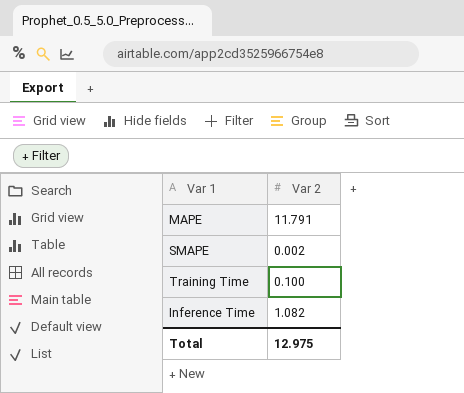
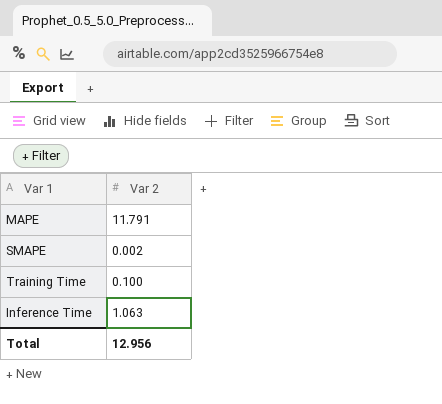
Inference Time | Var 2: 1.082 -> 1.063
Total | Var 2: 12.975 -> 12.956

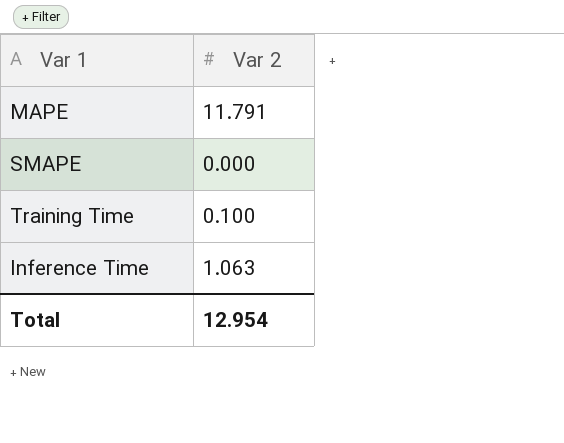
SMAPE | Var 2: 0.002 -> 0.000
Total | Var 2: 12.956 -> 12.954

